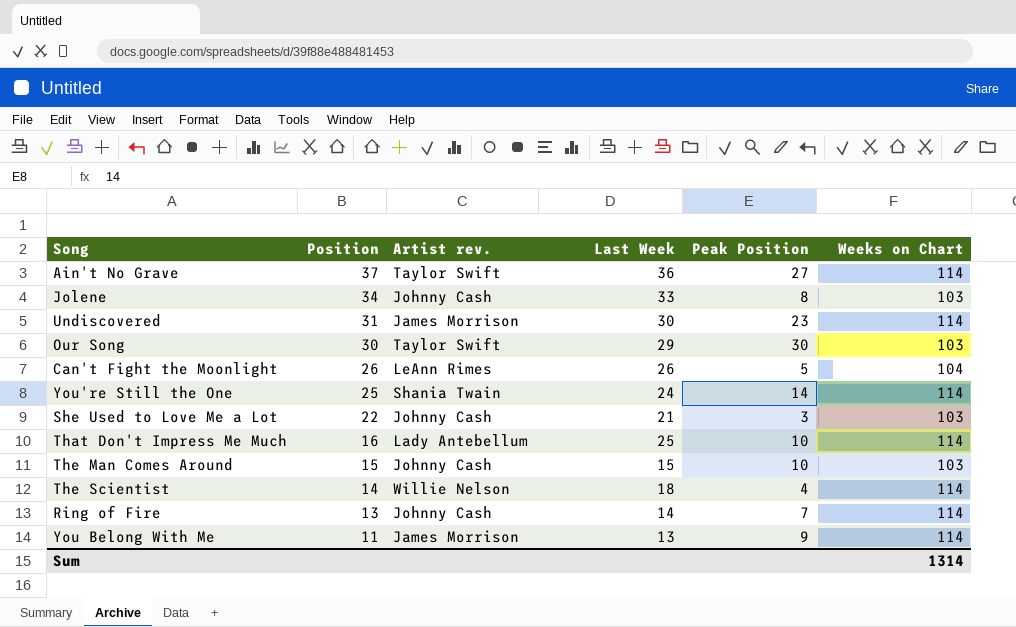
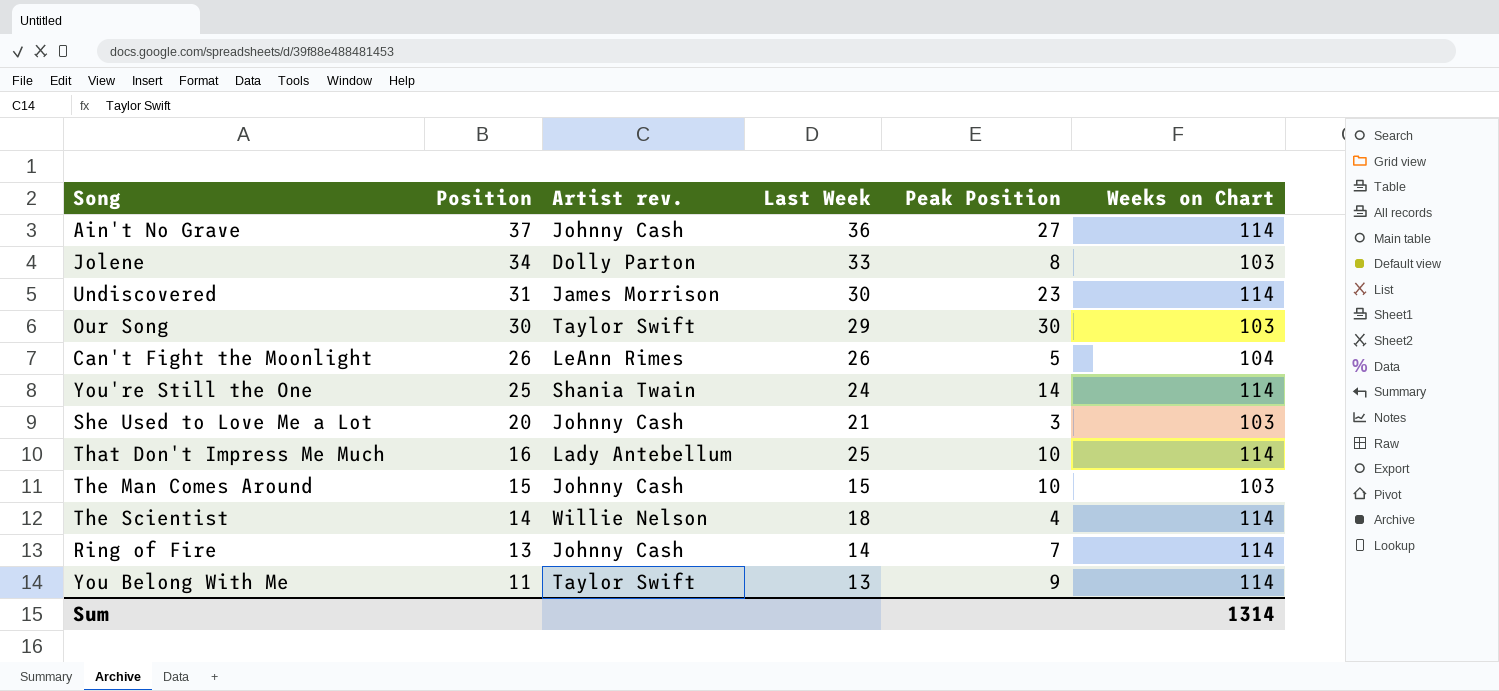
Ain't No Grave | Artist rev.: Taylor Swift -> Johnny Cash
Jolene | Artist rev.: Johnny Cash -> Dolly Parton
She Used to Love Me a Lot | Position: 22 -> 20
You Belong With Me | Artist rev.: James Morrison -> Taylor Swift

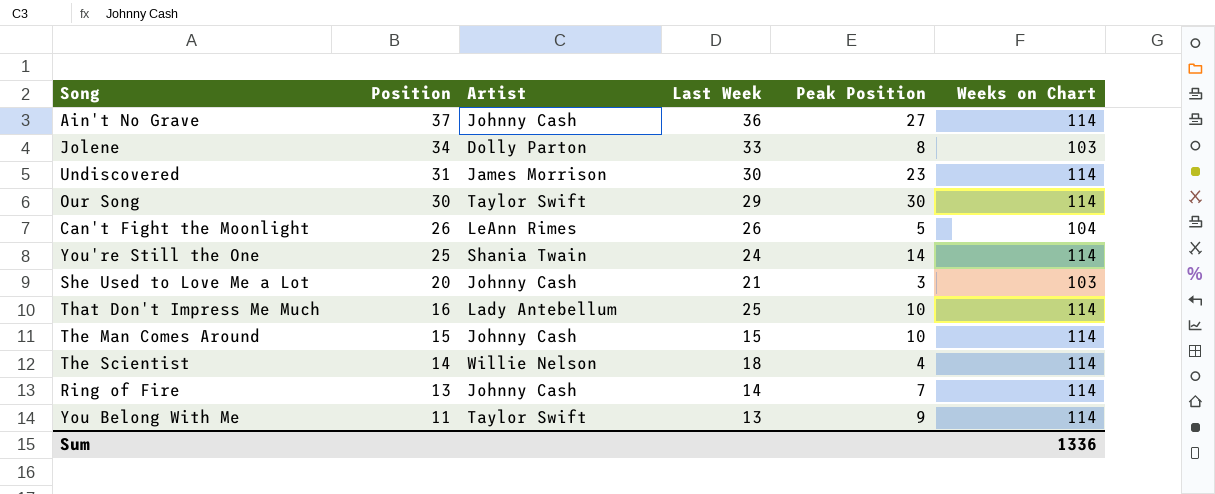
column name: Artist rev. -> Artist
Our Song | Weeks on Chart: 103 -> 114
The Man Comes Around | Weeks on Chart: 103 -> 114
Sum | Weeks on Chart: 1314 -> 1336

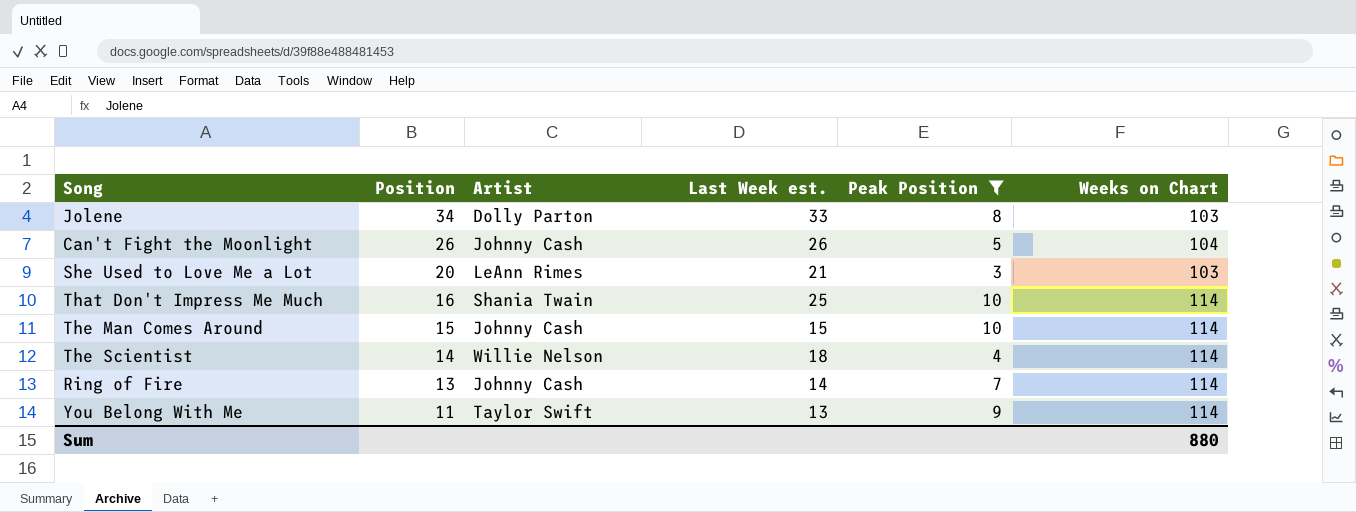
filter: none -> Peak Position <= 10
column name: Last Week -> Last Week est.
Can't Fight the Moonlight | Artist: LeAnn Rimes -> Johnny Cash
She Used to Love Me a Lot | Artist: Johnny Cash -> LeAnn Rimes
That Don't Impress Me Much | Artist: Lady Antebellum -> Shania Twain
Sum | Weeks on Chart: 1336 -> 880

